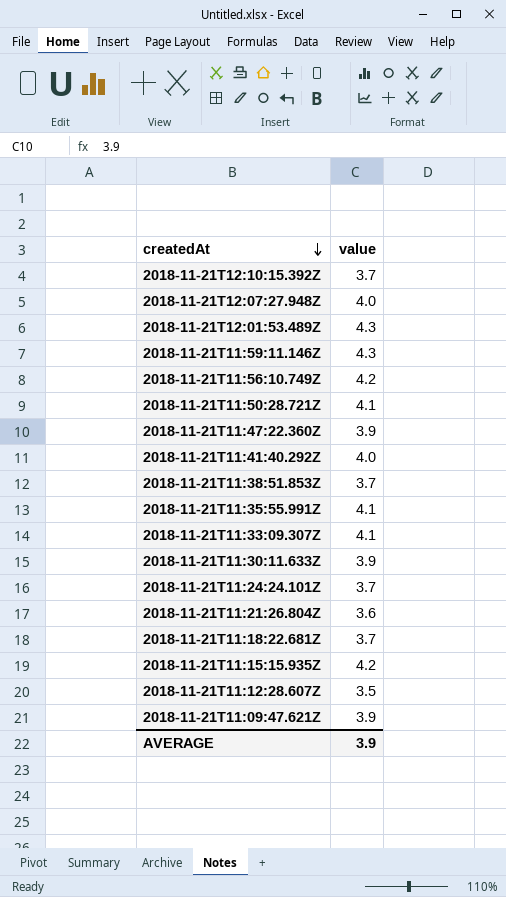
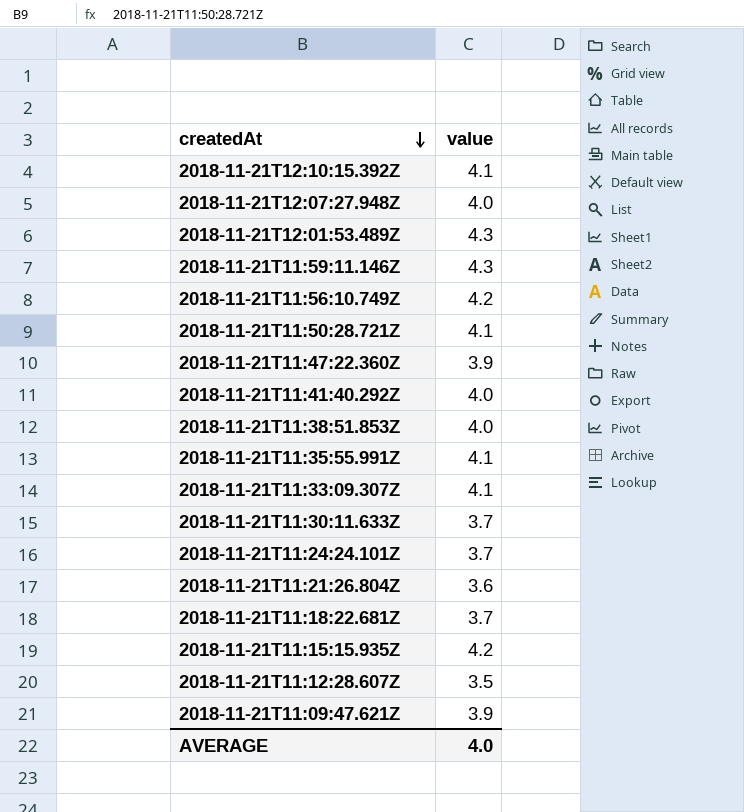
2018-11-21T12:10:15.392Z | value: 3.7 -> 4.1
2018-11-21T11:38:51.853Z | value: 3.7 -> 4.0
2018-11-21T11:30:11.633Z | value: 3.9 -> 3.7
AVERAGE | value: 3.9 -> 4.0

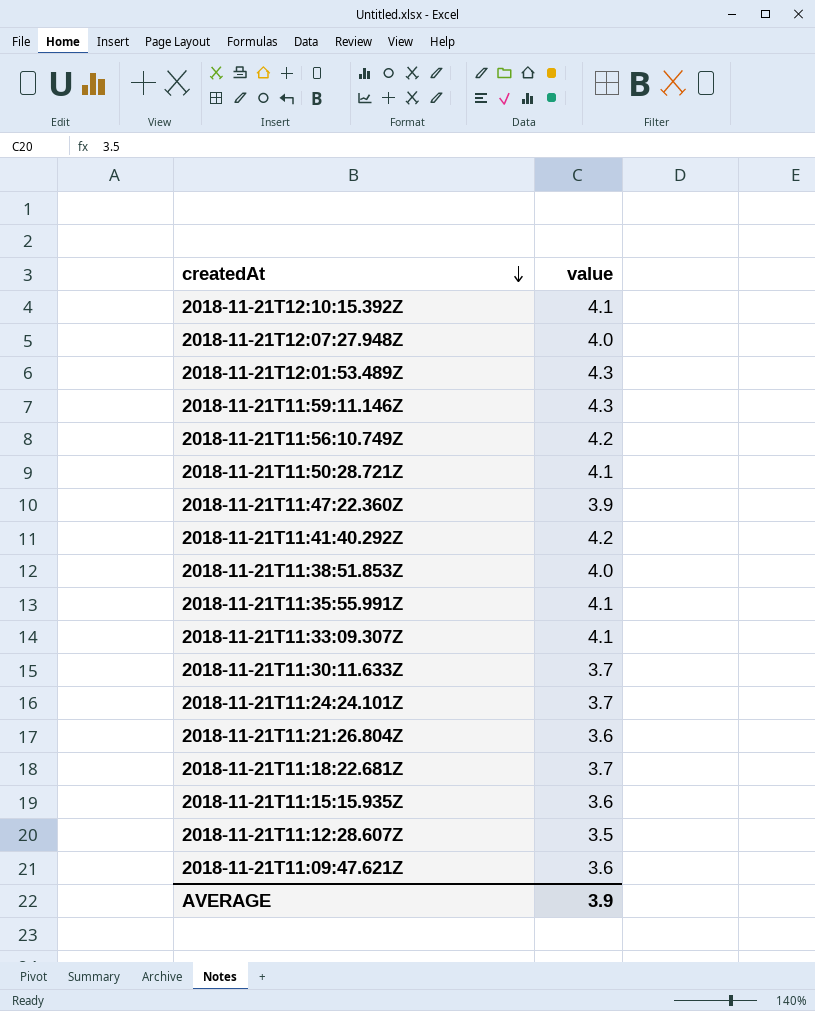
2018-11-21T11:41:40.292Z | value: 4.0 -> 4.2
2018-11-21T11:15:15.935Z | value: 4.2 -> 3.6
2018-11-21T11:09:47.621Z | value: 3.9 -> 3.6
AVERAGE | value: 4.0 -> 3.9

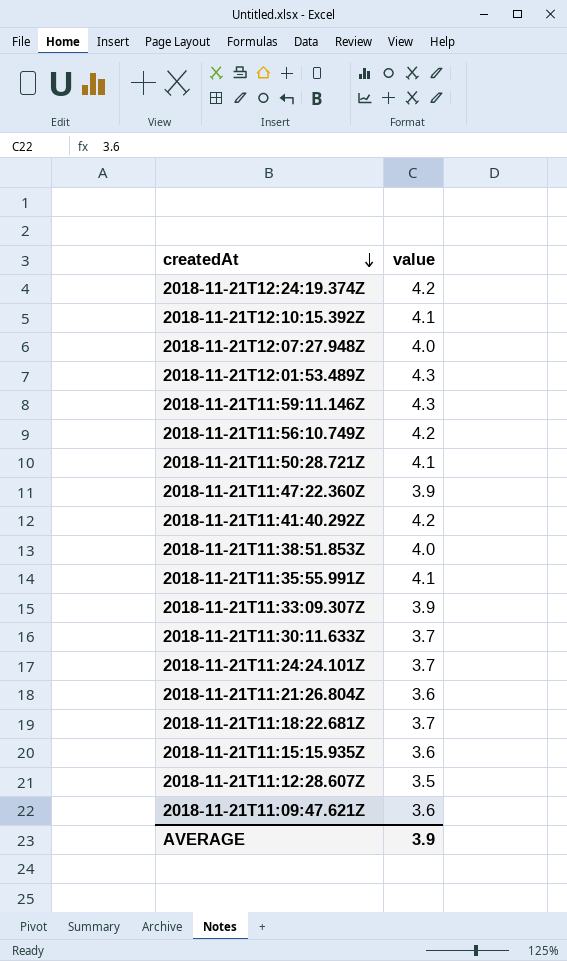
row 2018-11-21T12:24:19.374Z: none -> 4.2
2018-11-21T11:33:09.307Z | value: 4.1 -> 3.9

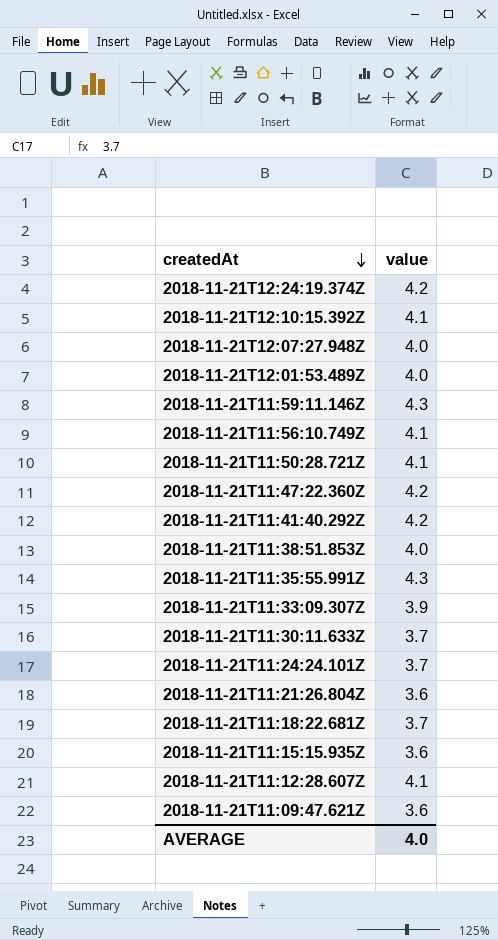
2018-11-21T12:01:53.489Z | value: 4.3 -> 4.0
2018-11-21T11:56:10.749Z | value: 4.2 -> 4.1
2018-11-21T11:47:22.360Z | value: 3.9 -> 4.2
2018-11-21T11:35:55.991Z | value: 4.1 -> 4.3
2018-11-21T11:12:28.607Z | value: 3.5 -> 4.1
AVERAGE | value: 3.9 -> 4.0

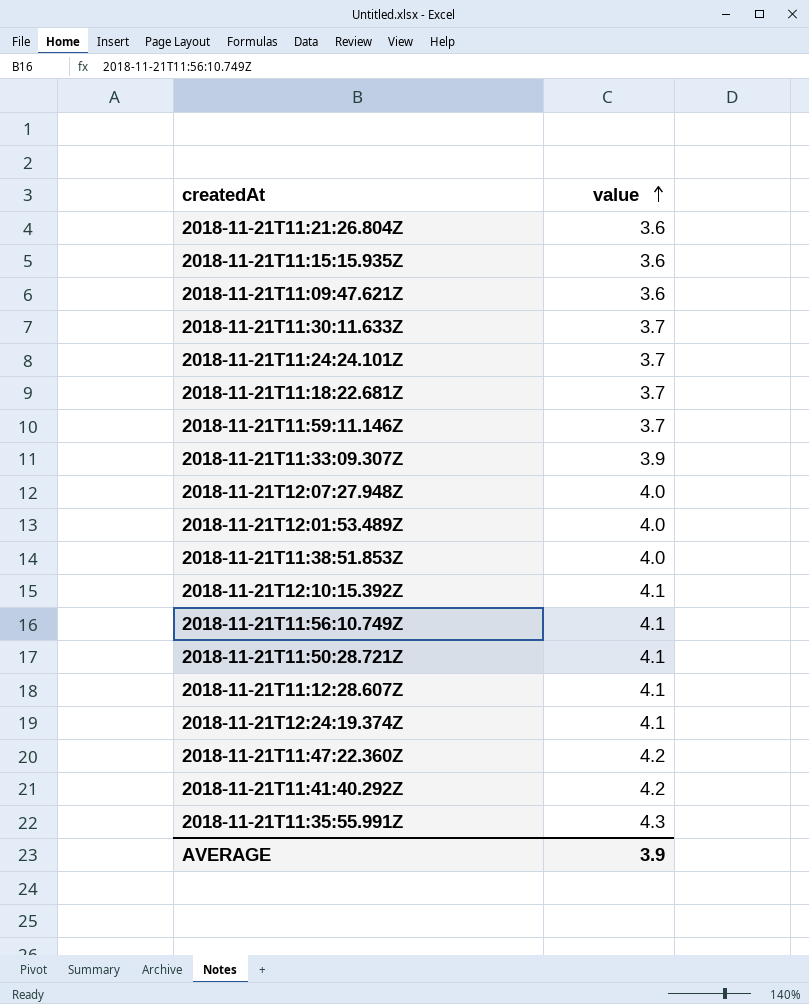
row order: createdAt descending -> value ascending
2018-11-21T11:59:11.146Z | value: 4.3 -> 3.7
2018-11-21T12:24:19.374Z | value: 4.2 -> 4.1
AVERAGE | value: 4.0 -> 3.9

